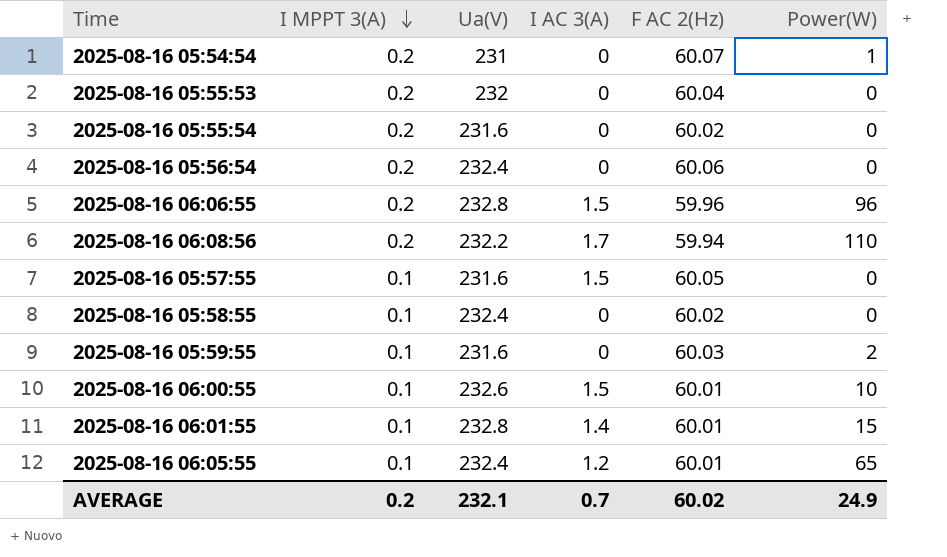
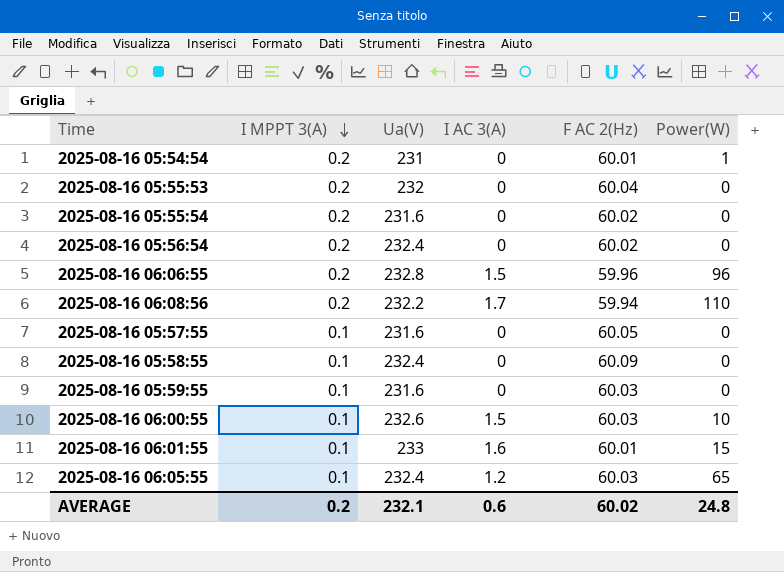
2025-08-16 05:54:54 | F AC 2(Hz): 60.07 -> 60.01
2025-08-16 05:56:54 | F AC 2(Hz): 60.06 -> 60.02
2025-08-16 05:57:55 | I AC 3(A): 1.5 -> 0
2025-08-16 05:58:55 | F AC 2(Hz): 60.02 -> 60.09
2025-08-16 05:59:55 | Power(W): 2 -> 0
2025-08-16 06:00:55 | F AC 2(Hz): 60.01 -> 60.03
2025-08-16 06:01:55 | Ua(V): 232.8 -> 233
2025-08-16 06:01:55 | I AC 3(A): 1.4 -> 1.6
2025-08-16 06:05:55 | F AC 2(Hz): 60.01 -> 60.03
AVERAGE | I AC 3(A): 0.7 -> 0.6
AVERAGE | Power(W): 24.9 -> 24.8

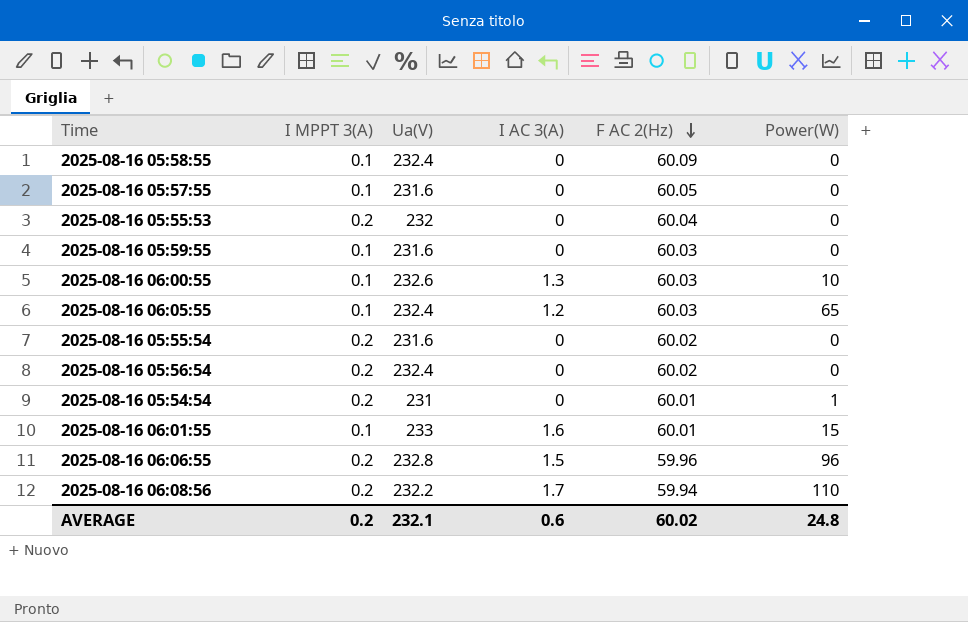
row order: I MPPT 3(A) descending -> F AC 2(Hz) descending
2025-08-16 06:00:55 | I AC 3(A): 1.5 -> 1.3

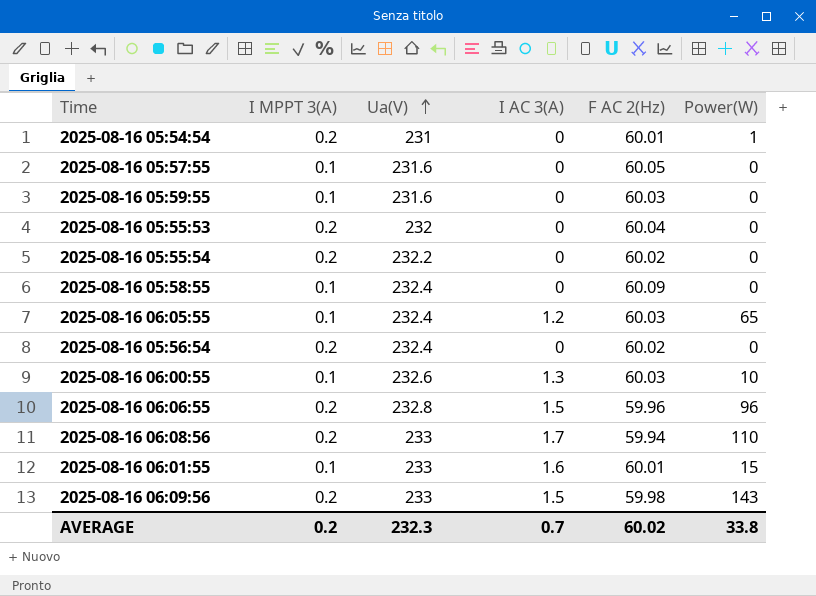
row order: F AC 2(Hz) descending -> Ua(V) ascending
2025-08-16 05:55:54 | Ua(V): 231.6 -> 232.2
2025-08-16 06:08:56 | Ua(V): 232.2 -> 233
row 2025-08-16 06:09:56: none -> 0.2 | 233 | 1.5 | 59.98 | 143
AVERAGE | Ua(V): 232.1 -> 232.3
AVERAGE | I AC 3(A): 0.6 -> 0.7
AVERAGE | Power(W): 24.8 -> 33.8

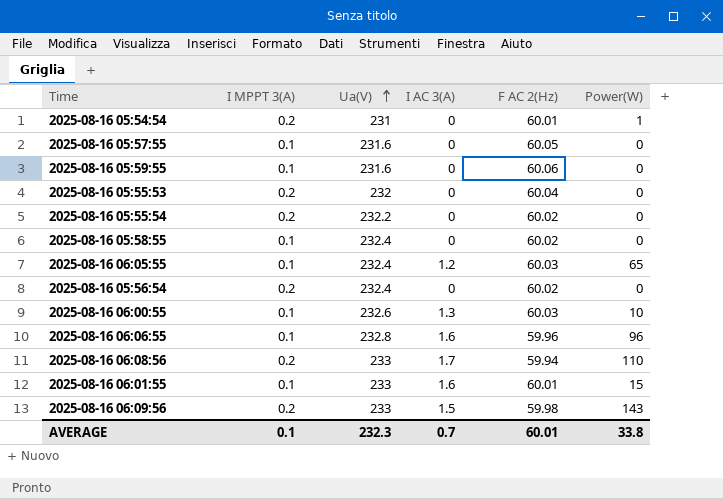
2025-08-16 05:59:55 | F AC 2(Hz): 60.03 -> 60.06
2025-08-16 05:58:55 | F AC 2(Hz): 60.09 -> 60.02
2025-08-16 06:06:55 | I MPPT 3(A): 0.2 -> 0.1
2025-08-16 06:06:55 | I AC 3(A): 1.5 -> 1.6
AVERAGE | I MPPT 3(A): 0.2 -> 0.1
AVERAGE | F AC 2(Hz): 60.02 -> 60.01

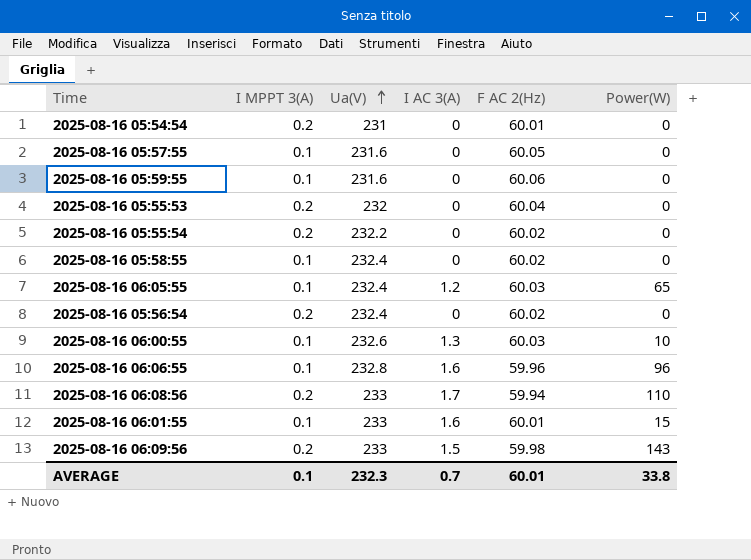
2025-08-16 05:54:54 | Power(W): 1 -> 0

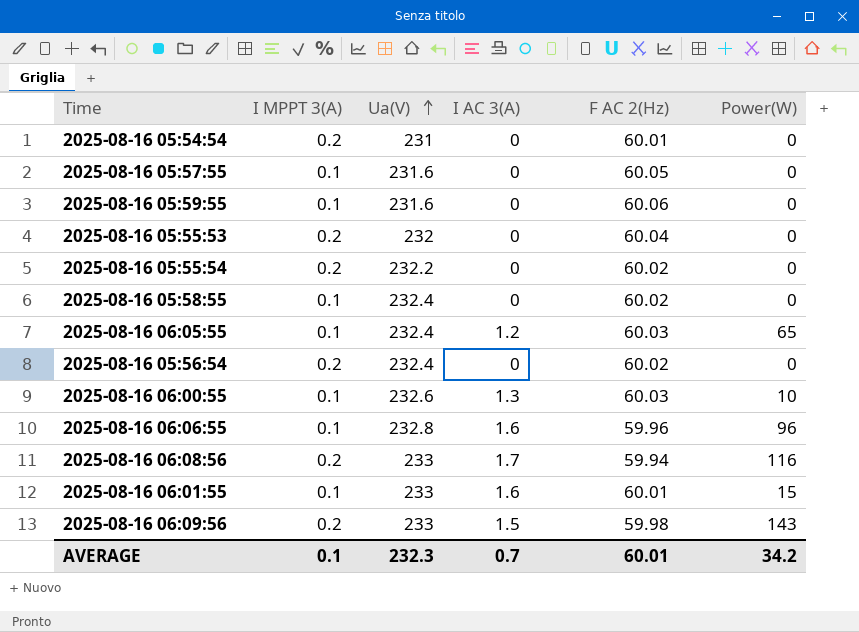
2025-08-16 06:08:56 | Power(W): 110 -> 116
AVERAGE | Power(W): 33.8 -> 34.2

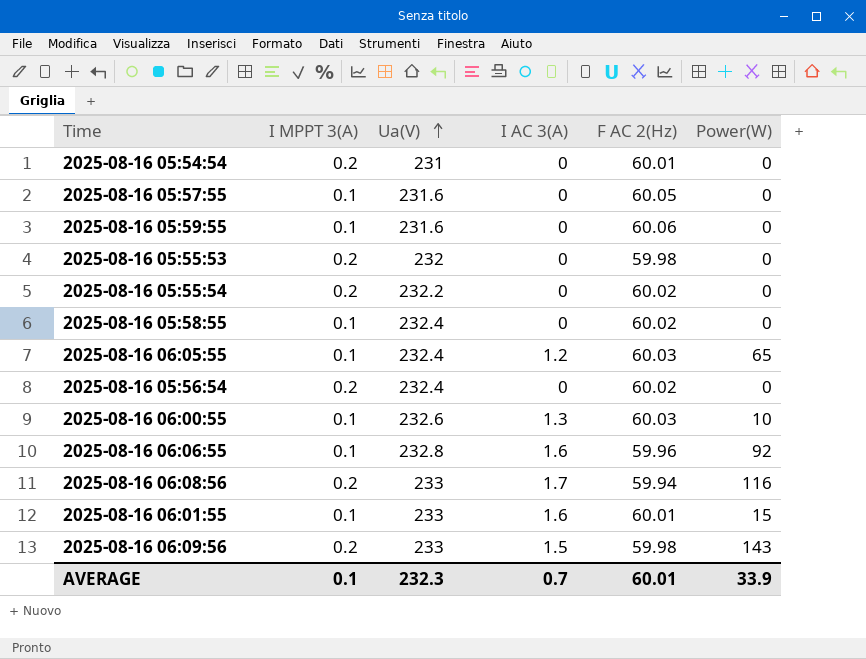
2025-08-16 05:55:53 | F AC 2(Hz): 60.04 -> 59.98
2025-08-16 06:06:55 | Power(W): 96 -> 92
AVERAGE | Power(W): 34.2 -> 33.9

